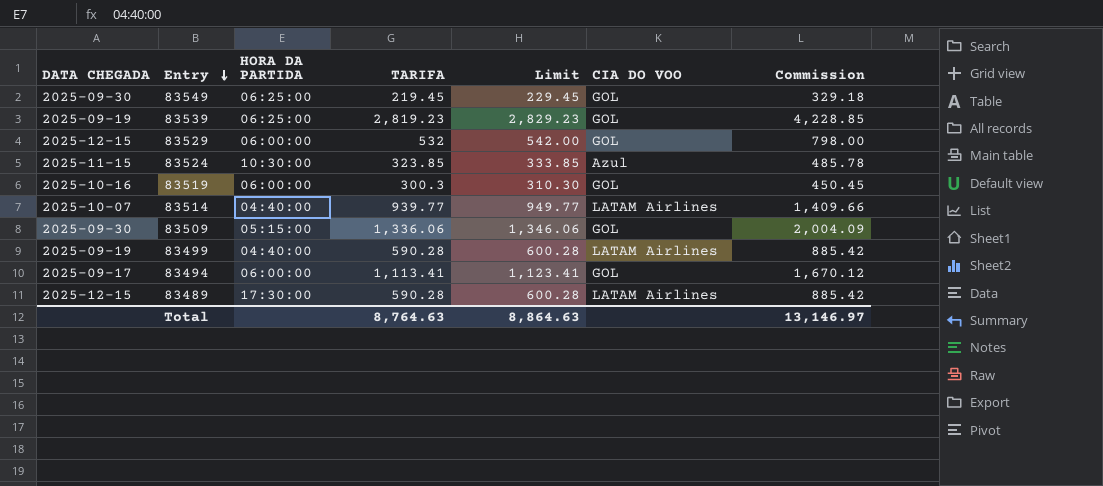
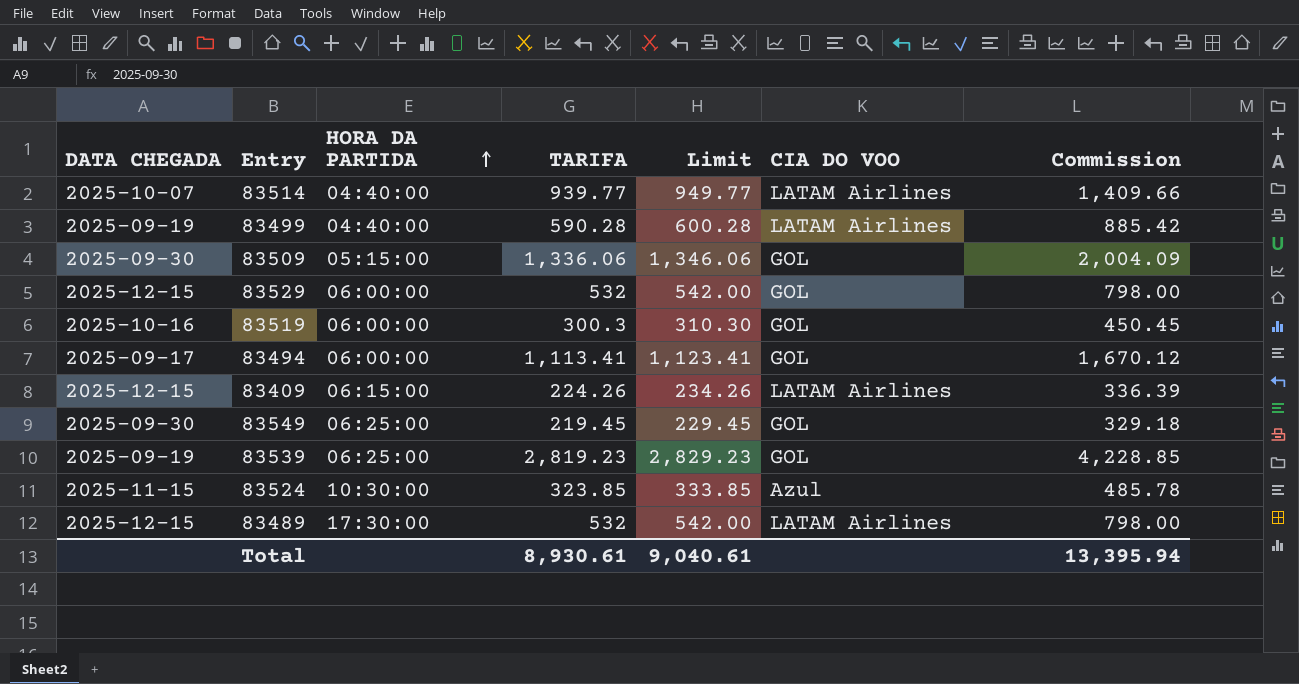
row order: Entry descending -> HORA DA PARTIDA ascending
row 83409: none -> 2025-12-15 | 06:15:00 | 224.26 | 234.26 | LATAM Airlines | 336.39
83489 | TARIFA: 590.28 -> 532
83489 | Limit: 600.28 -> 542.00
83489 | Commission: 885.42 -> 798.00
Total | TARIFA: 8,764.63 -> 8,930.61
Total | Limit: 8,864.63 -> 9,040.61
Total | Commission: 13,146.97 -> 13,395.94

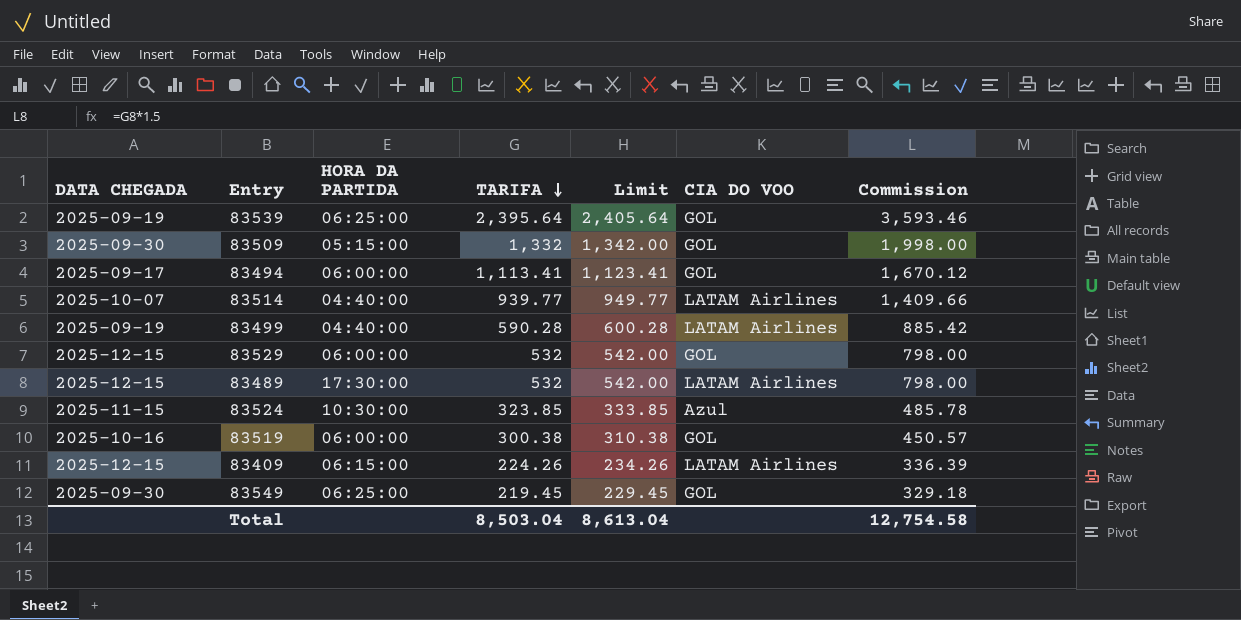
row order: HORA DA PARTIDA ascending -> TARIFA descending
83539 | TARIFA: 2,819.23 -> 2,395.64
83539 | Limit: 2,829.23 -> 2,405.64
83539 | Commission: 4,228.85 -> 3,593.46
83509 | TARIFA: 1,336.06 -> 1,332
83509 | Limit: 1,346.06 -> 1,342.00
83509 | Commission: 2,004.09 -> 1,998.00
83519 | TARIFA: 300.3 -> 300.38
83519 | Limit: 310.30 -> 310.38
83519 | Commission: 450.45 -> 450.57
Total | TARIFA: 8,930.61 -> 8,503.04
Total | Limit: 9,040.61 -> 8,613.04
Total | Commission: 13,395.94 -> 12,754.58

